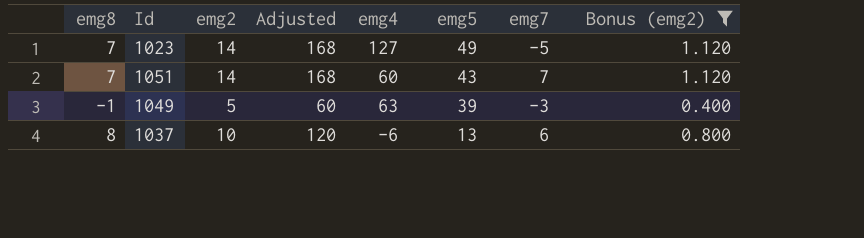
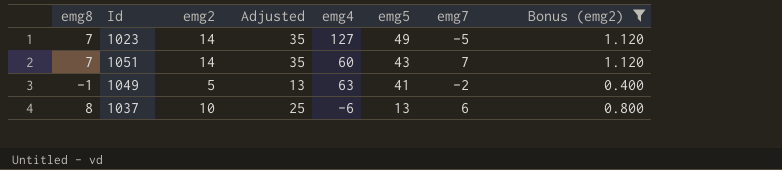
column Adjusted | formula: [emg2] * 12 -> [emg2] * 2.5
1049 | emg5: 39 -> 41
1049 | emg7: -3 -> -2

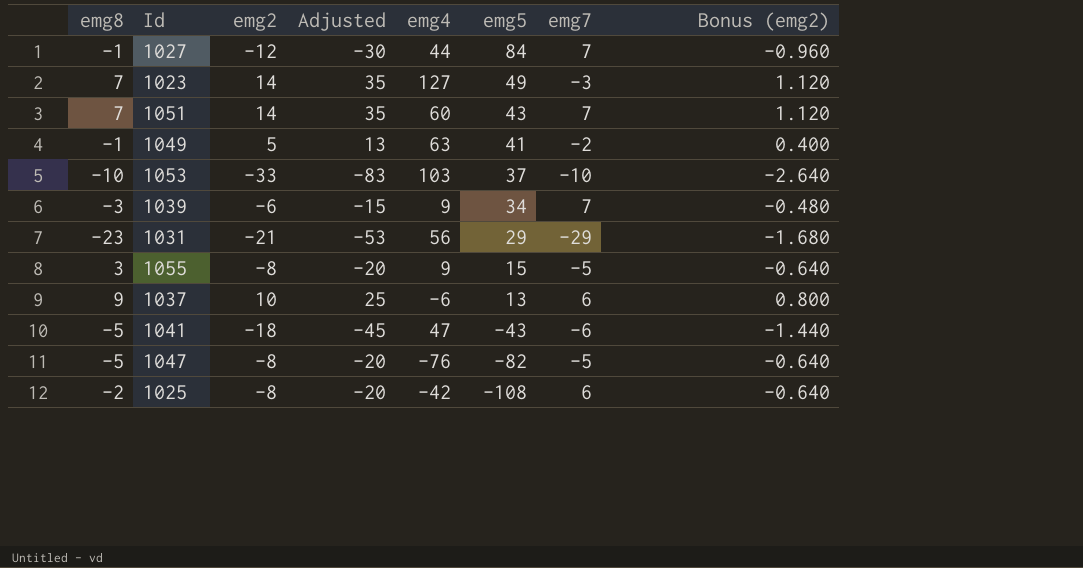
filter: Bonus (emg2) >= 0.400 -> none
1023 | emg7: -5 -> -3
1037 | emg8: 8 -> 9

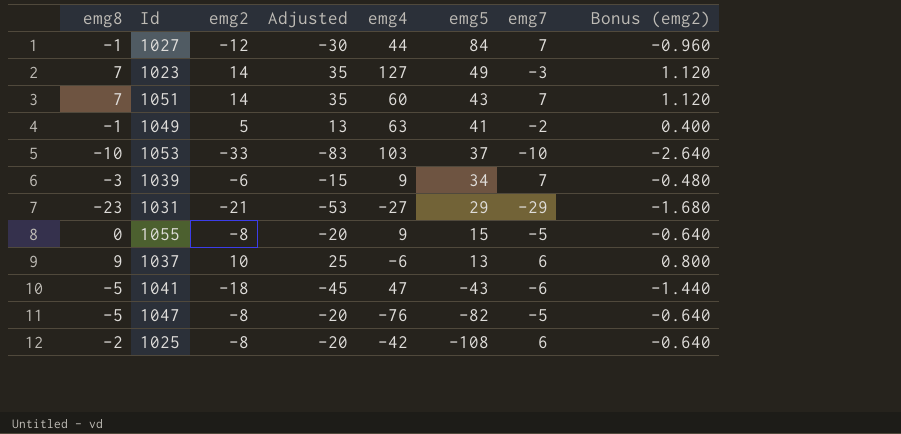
1031 | emg4: 56 -> -27
1055 | emg8: 3 -> 0

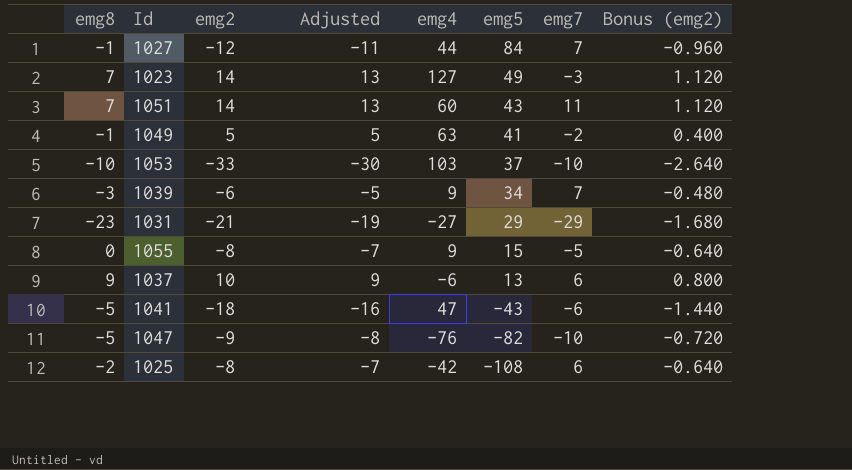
column Adjusted | formula: [emg2] * 2.5 -> [emg2] * 0.9
1051 | emg7: 7 -> 11
1047 | emg2: -8 -> -9
1047 | emg7: -5 -> -10
1047 | Bonus (emg2): -0.640 -> -0.720

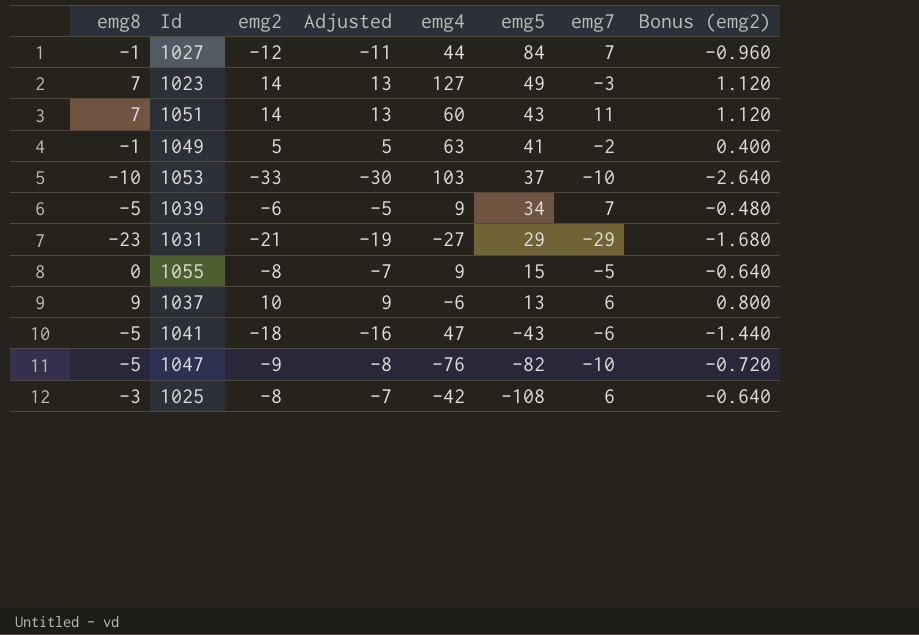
1039 | emg8: -3 -> -5
1025 | emg8: -2 -> -3

